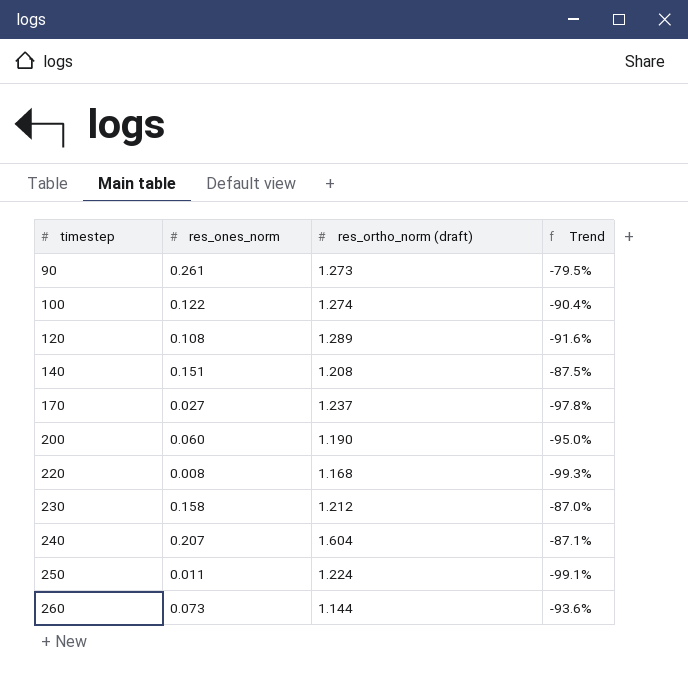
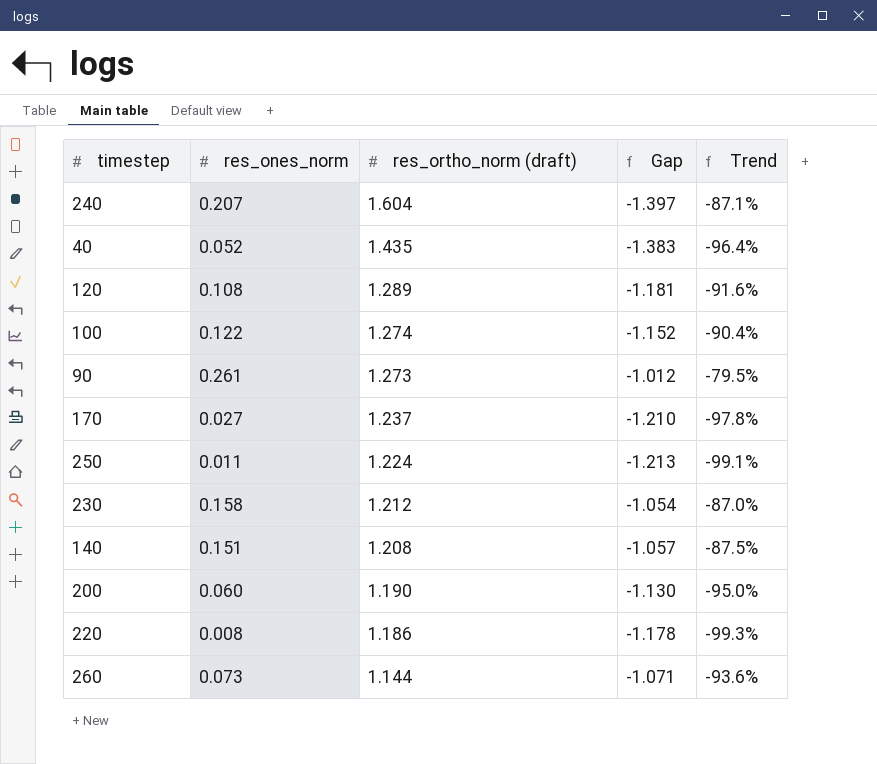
row order: timestep ascending -> res_ortho_norm (draft) descending
column Gap | formula: none -> [res_ones_norm] - [res_ortho_norm (draft)]
row 40: none -> 0.052 | 1.435 | -1.383 | -96.4%
220 | res_ortho_norm (draft): 1.168 -> 1.186

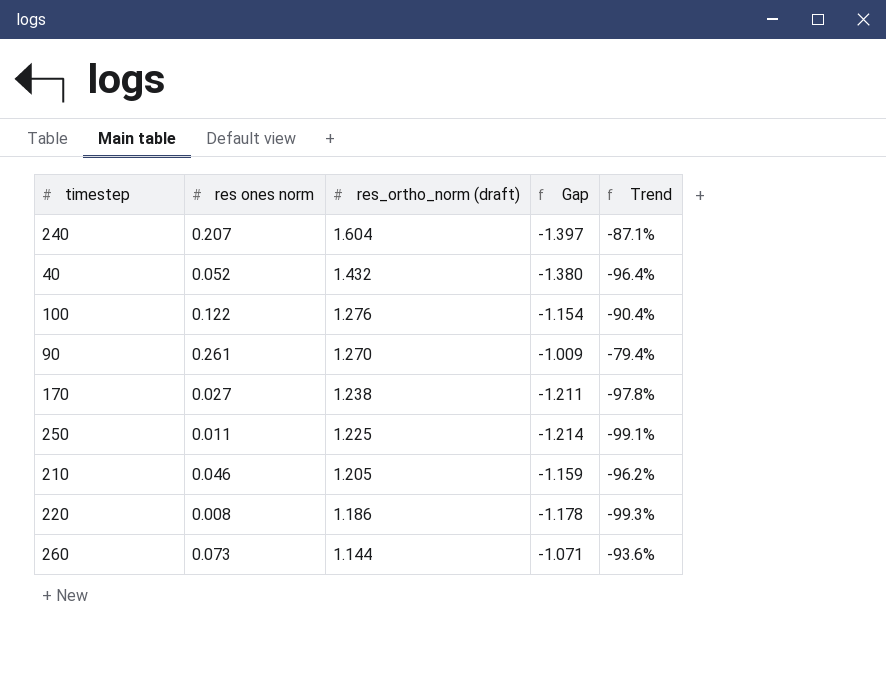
column name: res_ones_norm -> res ones norm
row 120: 0.108 | 1.289 | -1.181 | -91.6% -> none
row 230: 0.158 | 1.212 | -1.054 | -87.0% -> none
row 140: 0.151 | 1.208 | -1.057 | -87.5% -> none
row 200: 0.060 | 1.190 | -1.130 | -95.0% -> none
40 | res_ortho_norm (draft): 1.435 -> 1.432
40 | Gap: -1.383 -> -1.380
100 | res_ortho_norm (draft): 1.274 -> 1.276
100 | Gap: -1.152 -> -1.154
90 | res_ortho_norm (draft): 1.273 -> 1.270
90 | Gap: -1.012 -> -1.009
90 | Trend: -79.5% -> -79.4%
170 | res_ortho_norm (draft): 1.237 -> 1.238
170 | Gap: -1.210 -> -1.211
250 | res_ortho_norm (draft): 1.224 -> 1.225
250 | Gap: -1.213 -> -1.214
row 210: none -> 0.046 | 1.205 | -1.159 | -96.2%

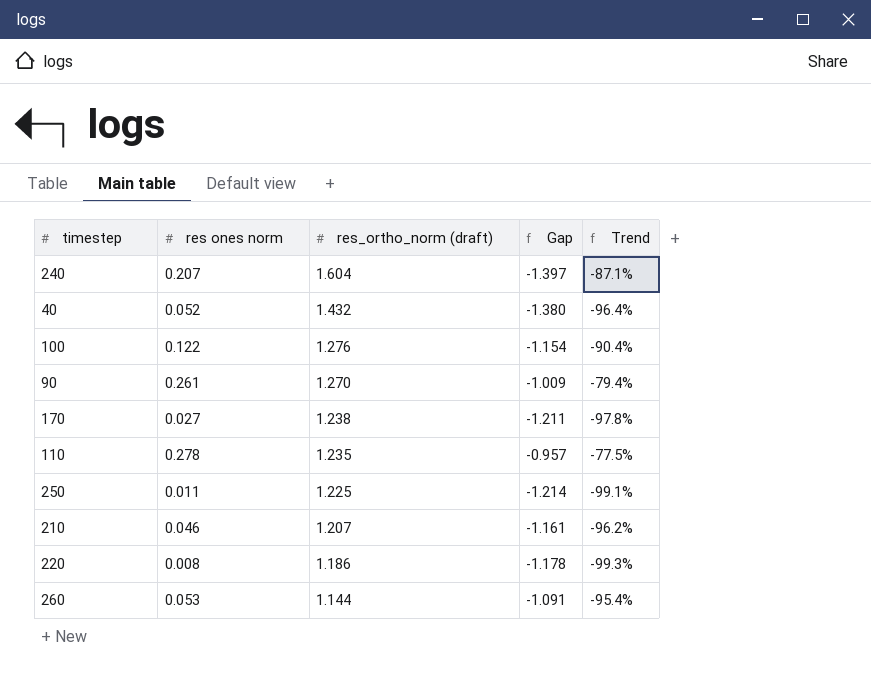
row 110: none -> 0.278 | 1.235 | -0.957 | -77.5%
210 | res_ortho_norm (draft): 1.205 -> 1.207
210 | Gap: -1.159 -> -1.161
260 | res ones norm: 0.073 -> 0.053
260 | Gap: -1.071 -> -1.091
260 | Trend: -93.6% -> -95.4%

